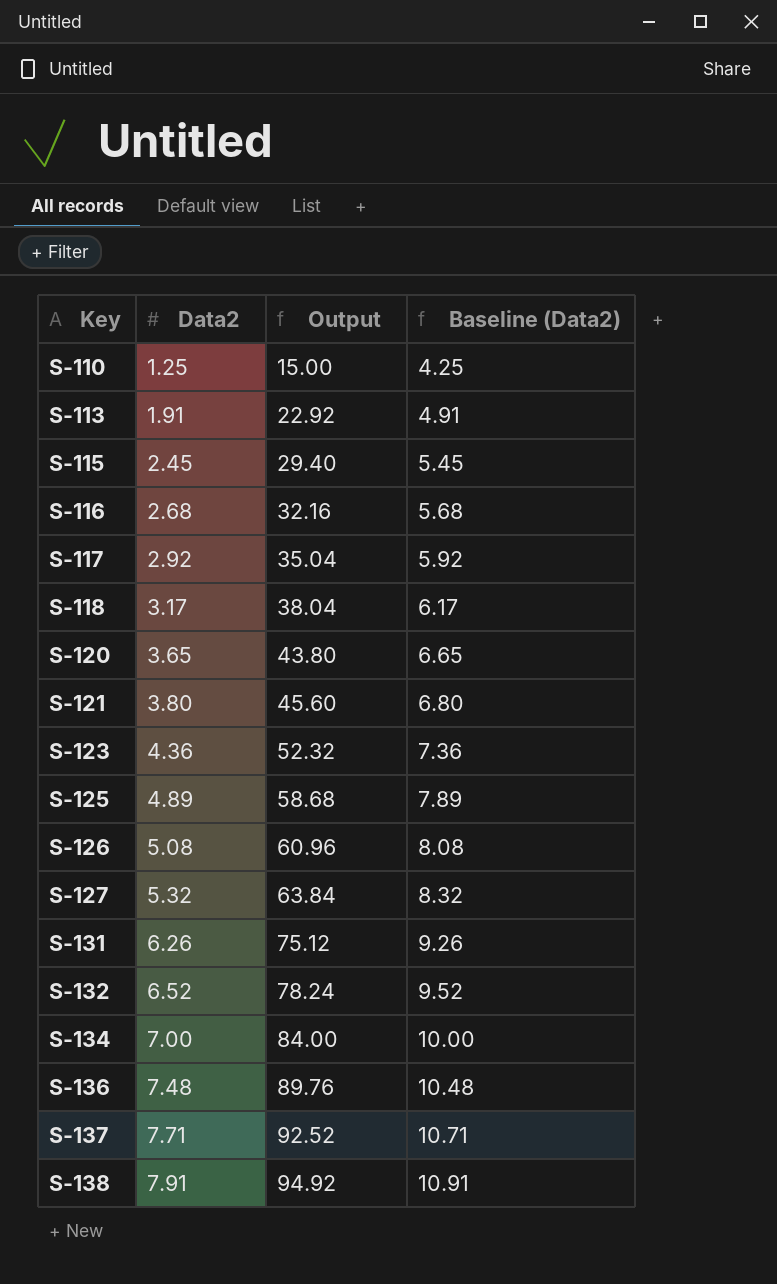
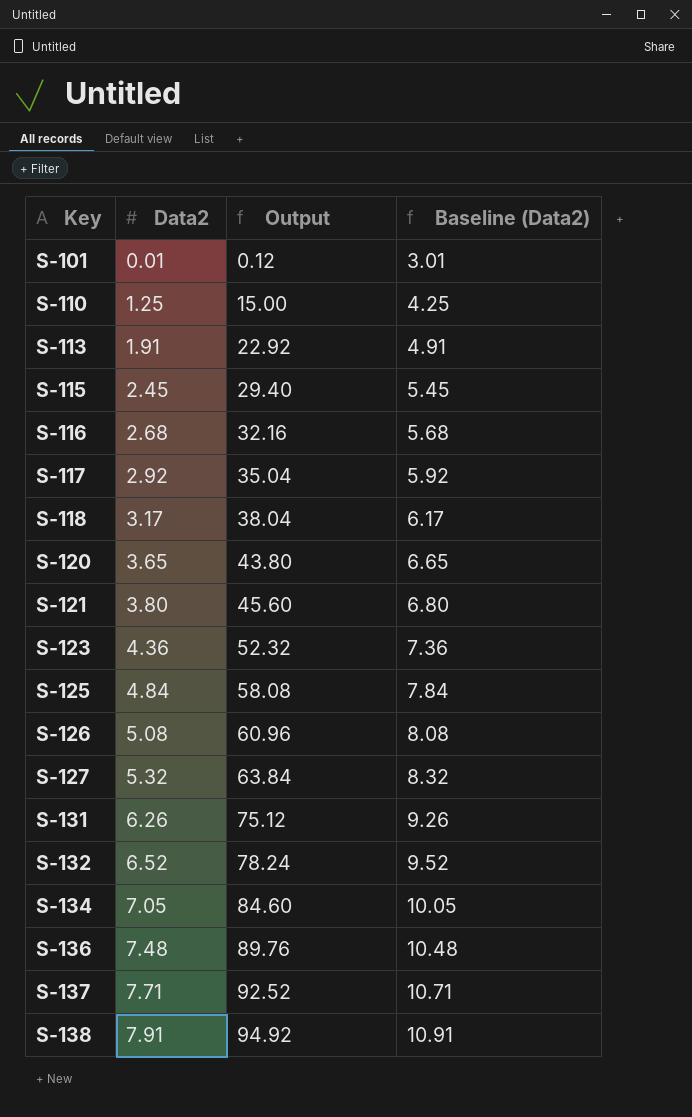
row S-101: none -> 0.01 | 0.12 | 3.01
S-125 | Data2: 4.89 -> 4.84
S-125 | Output: 58.68 -> 58.08
S-125 | Baseline (Data2): 7.89 -> 7.84
S-134 | Data2: 7.00 -> 7.05
S-134 | Output: 84.00 -> 84.60
S-134 | Baseline (Data2): 10.00 -> 10.05

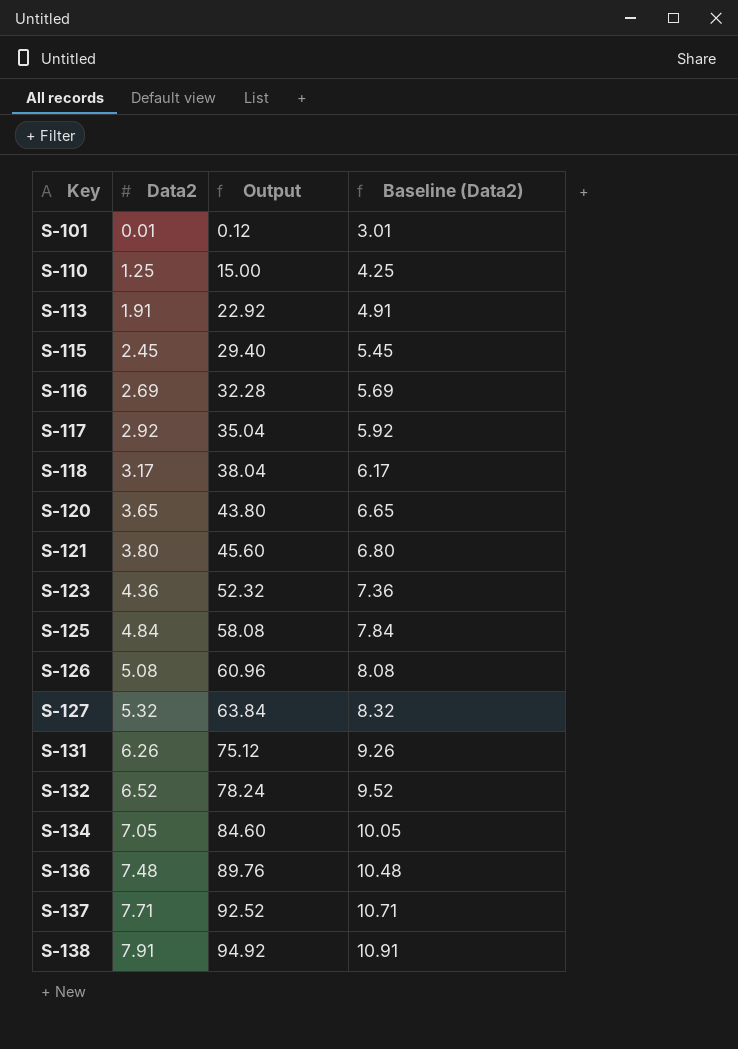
S-116 | Data2: 2.68 -> 2.69
S-116 | Output: 32.16 -> 32.28
S-116 | Baseline (Data2): 5.68 -> 5.69

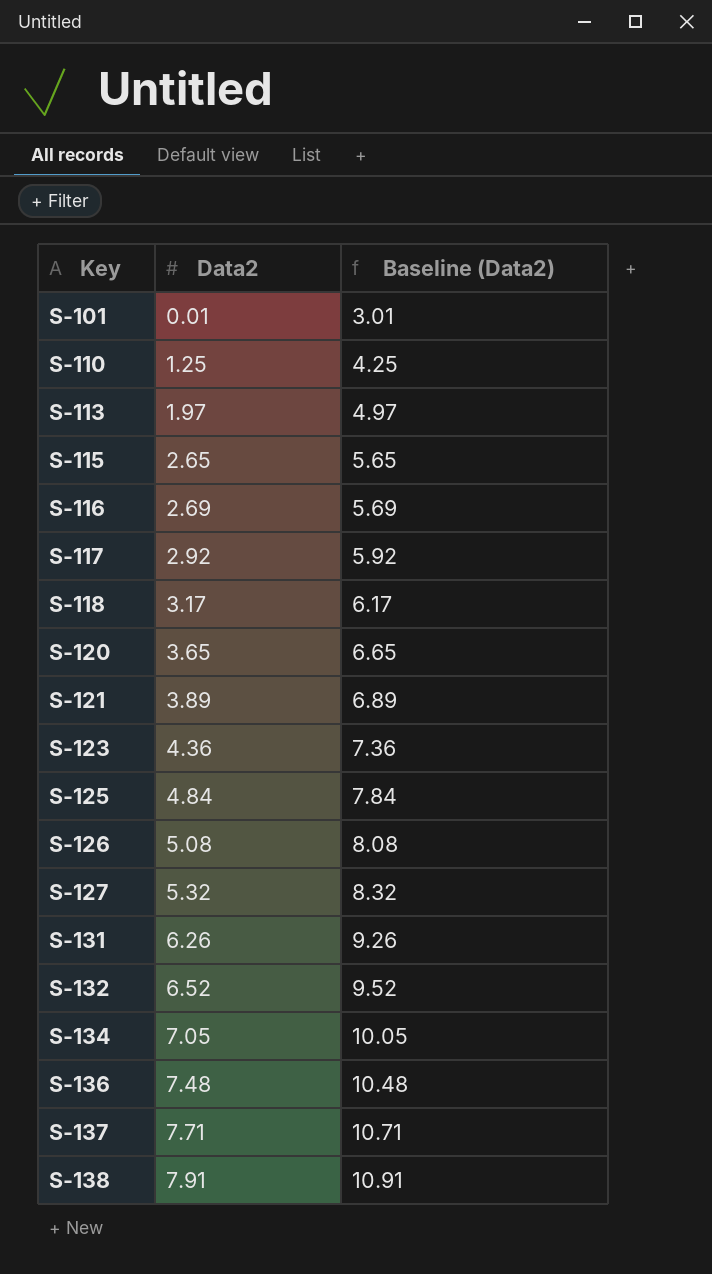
column Output | formula: [Data2] * 12 -> none
S-113 | Data2: 1.91 -> 1.97
S-113 | Baseline (Data2): 4.91 -> 4.97
S-115 | Data2: 2.45 -> 2.65
S-115 | Baseline (Data2): 5.45 -> 5.65
S-121 | Data2: 3.80 -> 3.89
S-121 | Baseline (Data2): 6.80 -> 6.89

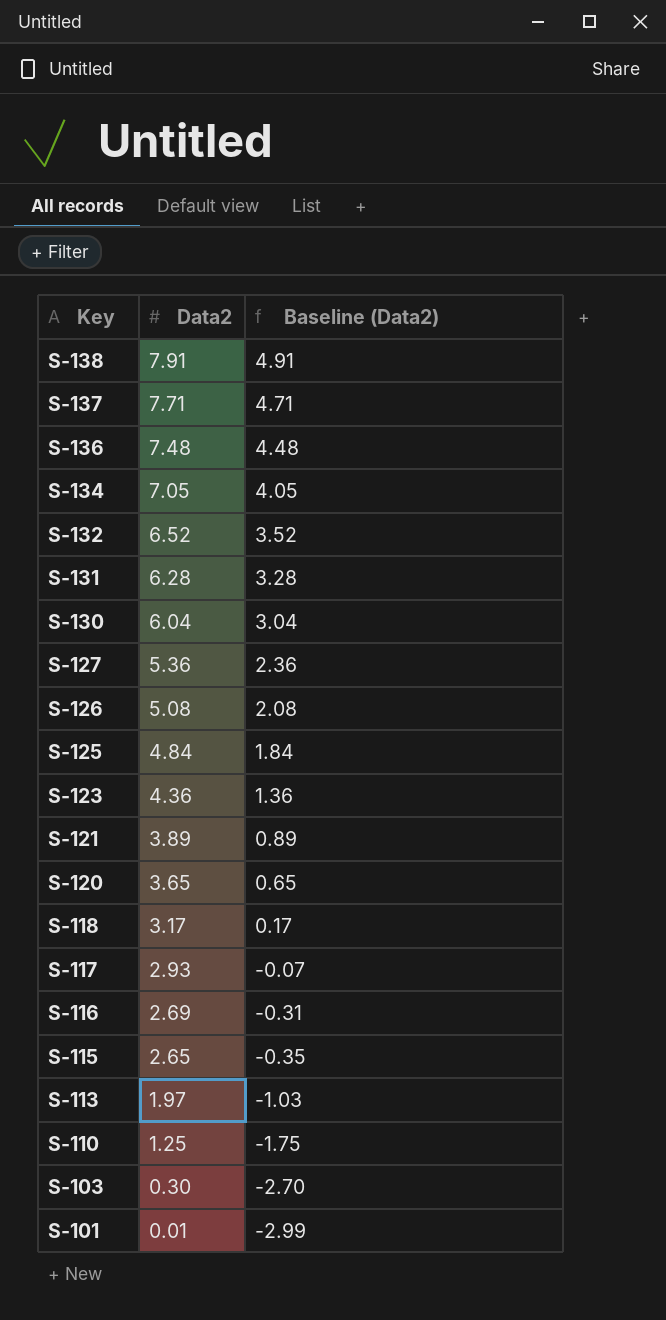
row order: Key ascending -> Key descending
column Baseline (Data2) | formula: [Data2] + 3 -> [Data2] - 3
S-131 | Data2: 6.26 -> 6.28
row S-130: none -> 6.04 | 3.04
S-127 | Data2: 5.32 -> 5.36
S-117 | Data2: 2.92 -> 2.93
row S-103: none -> 0.30 | -2.70

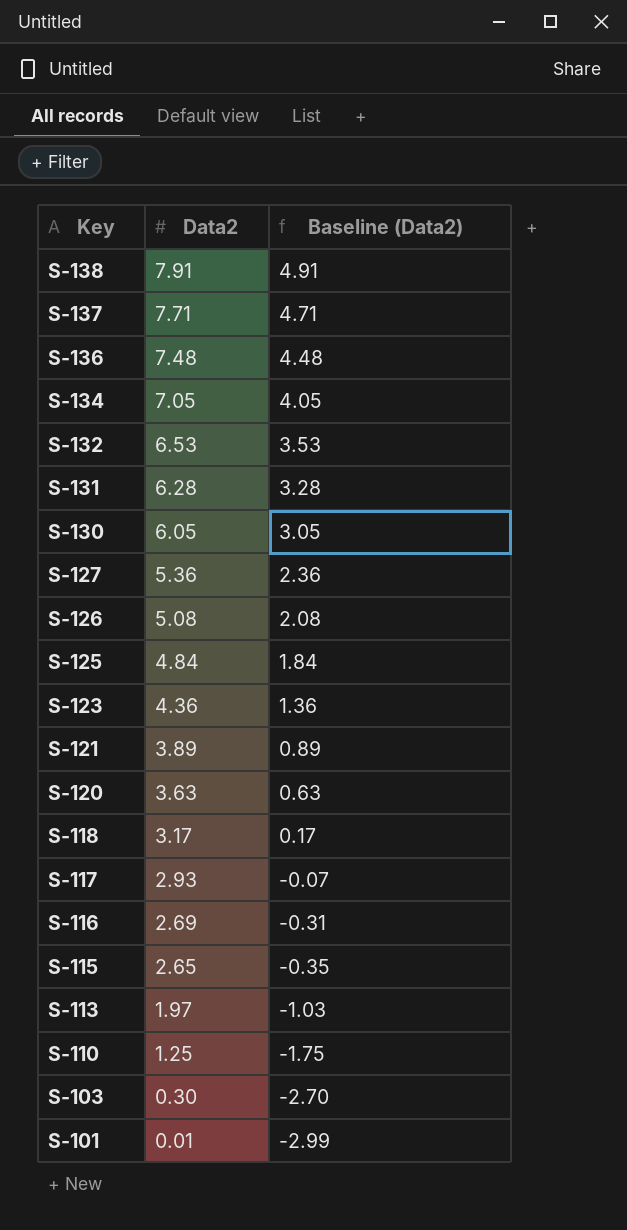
S-132 | Data2: 6.52 -> 6.53
S-132 | Baseline (Data2): 3.52 -> 3.53
S-130 | Data2: 6.04 -> 6.05
S-130 | Baseline (Data2): 3.04 -> 3.05
S-120 | Data2: 3.65 -> 3.63
S-120 | Baseline (Data2): 0.65 -> 0.63

